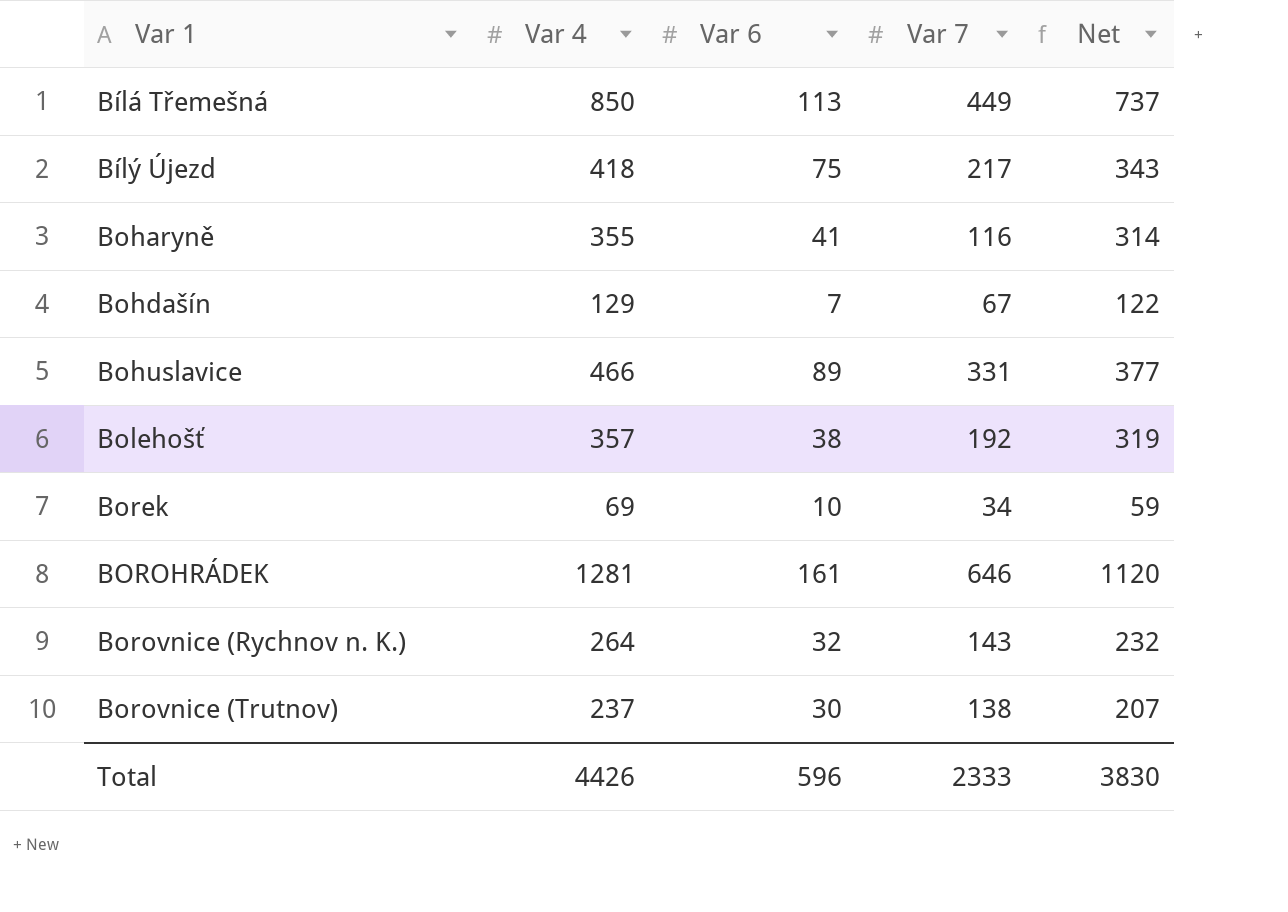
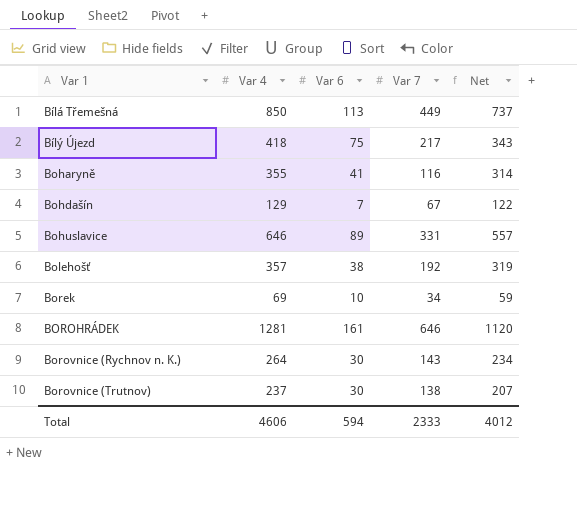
Bohuslavice | Var 4: 466 -> 646
Bohuslavice | Net: 377 -> 557
Borovnice (Rychnov n. K.) | Var 6: 32 -> 30
Borovnice (Rychnov n. K.) | Net: 232 -> 234
Total | Var 4: 4426 -> 4606
Total | Var 6: 596 -> 594
Total | Net: 3830 -> 4012

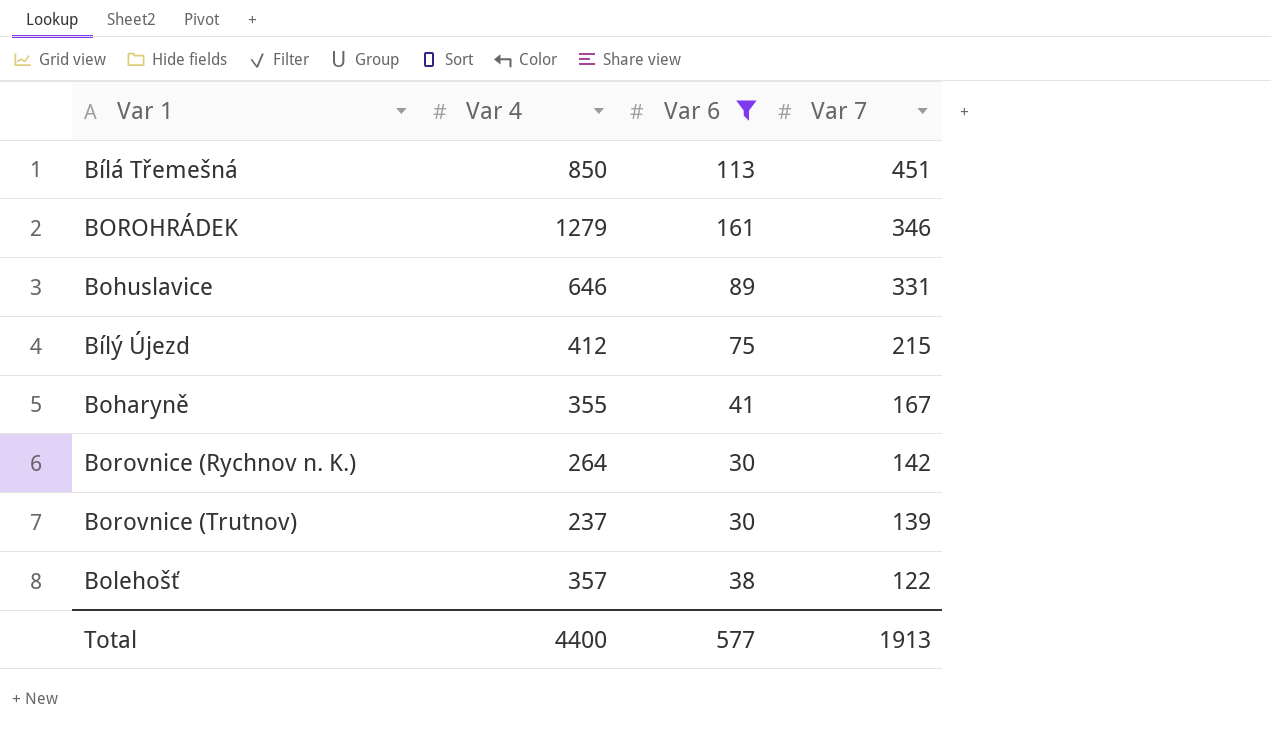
filter: none -> Var 6 >= 30
row order: Var 1 ascending -> Var 7 descending
column Net | formula: [Var 4] - [Var 6] -> none
Bílá Třemešná | Var 7: 449 -> 451
BOROHRÁDEK | Var 4: 1281 -> 1279
BOROHRÁDEK | Var 7: 646 -> 346
Bílý Újezd | Var 4: 418 -> 412
Bílý Újezd | Var 7: 217 -> 215
Boharyně | Var 7: 116 -> 167
Borovnice (Rychnov n. K.) | Var 7: 143 -> 142
Borovnice (Trutnov) | Var 7: 138 -> 139
Bolehošť | Var 7: 192 -> 122
Total | Var 4: 4606 -> 4400
Total | Var 6: 594 -> 577
Total | Var 7: 2333 -> 1913

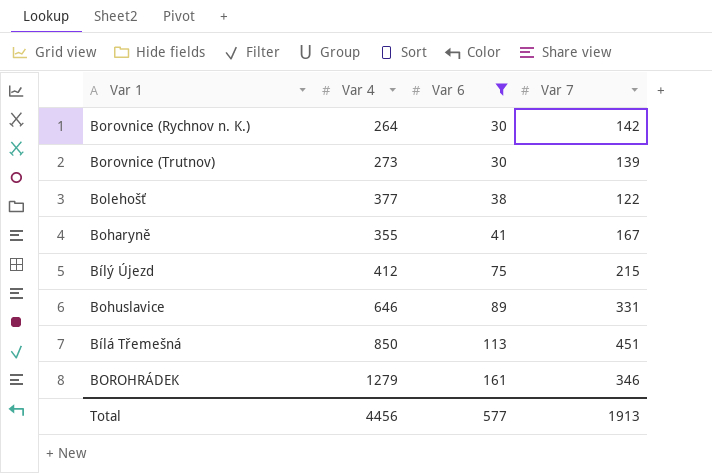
row order: Var 7 descending -> Var 6 ascending
Borovnice (Trutnov) | Var 4: 237 -> 273
Bolehošť | Var 4: 357 -> 377
Total | Var 4: 4400 -> 4456

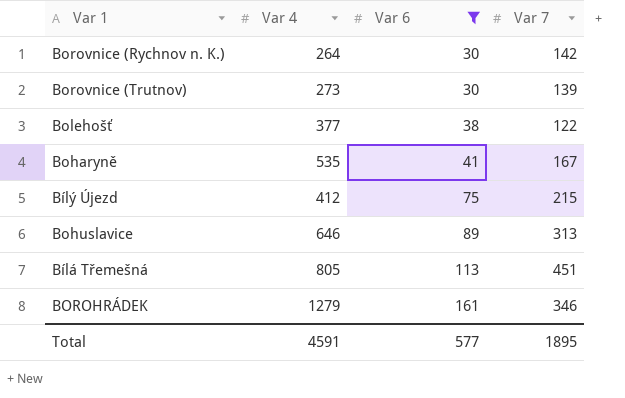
Boharyně | Var 4: 355 -> 535
Bohuslavice | Var 7: 331 -> 313
Bílá Třemešná | Var 4: 850 -> 805
Total | Var 4: 4456 -> 4591
Total | Var 7: 1913 -> 1895

